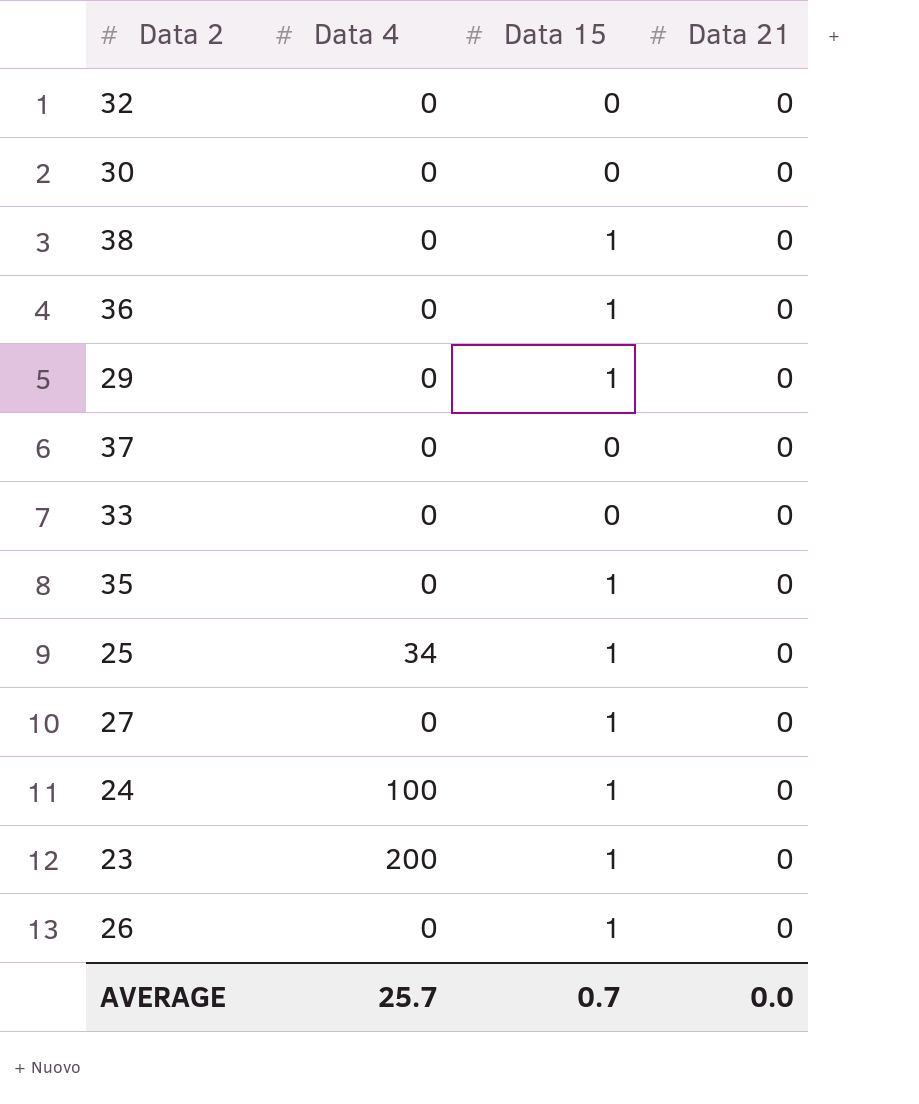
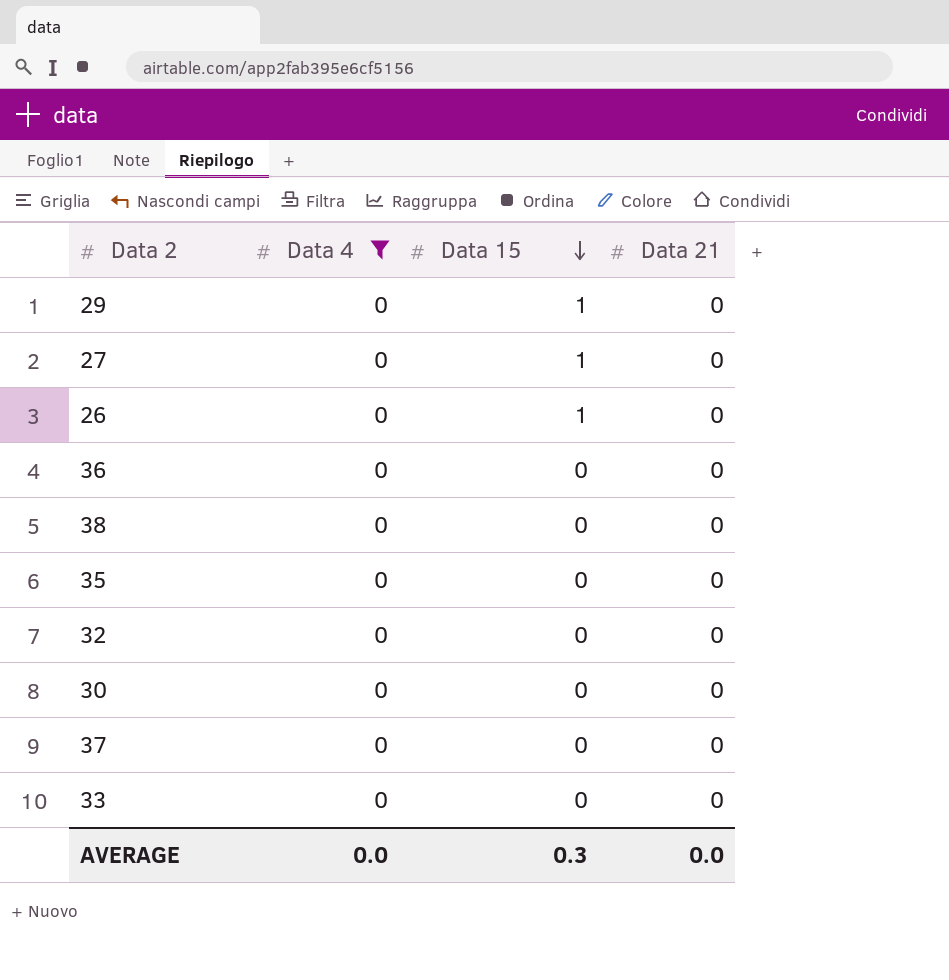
filter: none -> Data 4 = 0
row order: none -> Data 15 descending
36 | Data 15: 1 -> 0
38 | Data 15: 1 -> 0
35 | Data 15: 1 -> 0
AVERAGE | Data 4: 25.7 -> 0.0
AVERAGE | Data 15: 0.7 -> 0.3

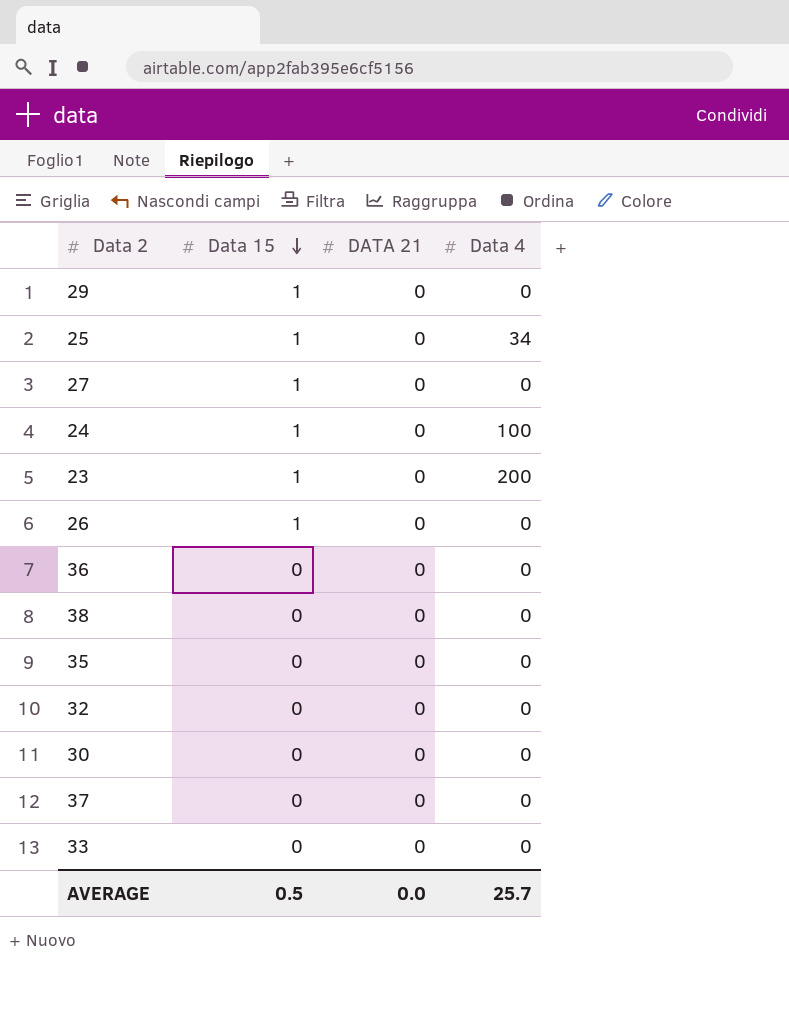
filter: Data 4 = 0 -> none
column name: Data 21 -> DATA 21
column Data 4 | position: 2 -> 4
AVERAGE | Data 15: 0.3 -> 0.5
AVERAGE | Data 4: 0.0 -> 25.7

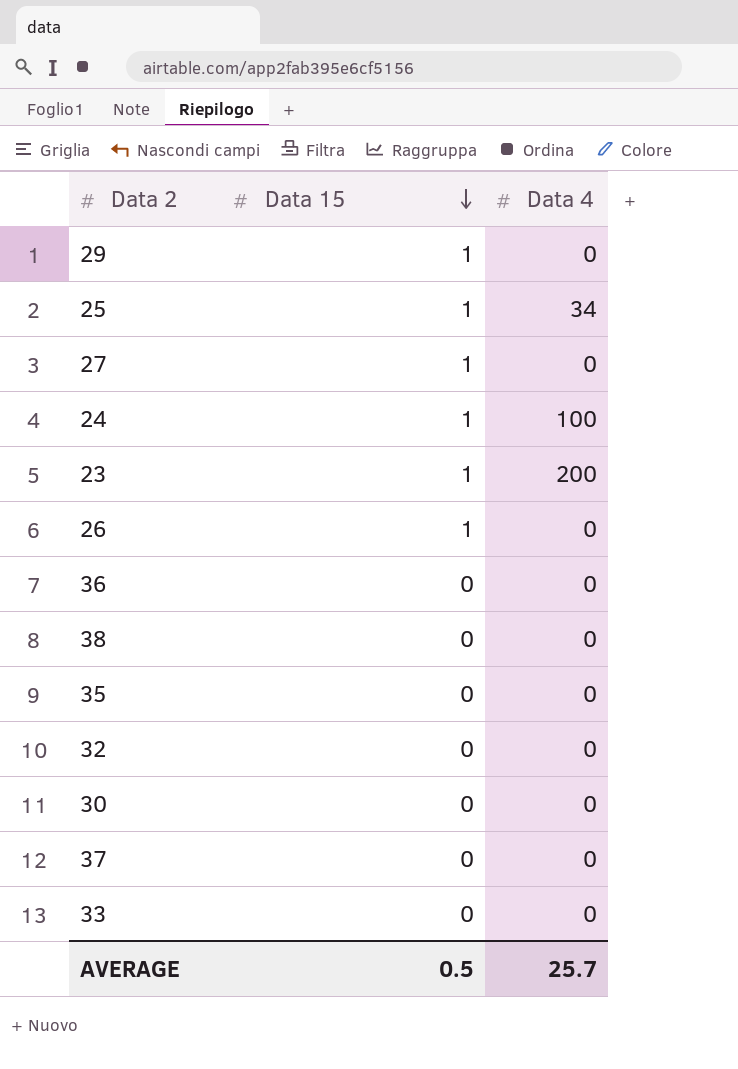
column DATA 21 | position: 3 -> none

